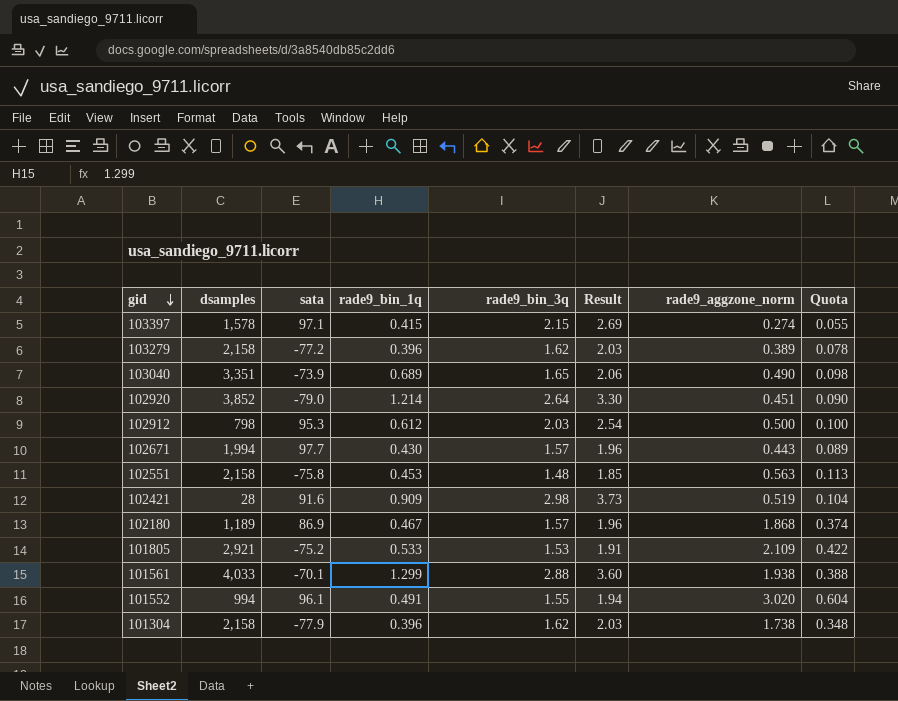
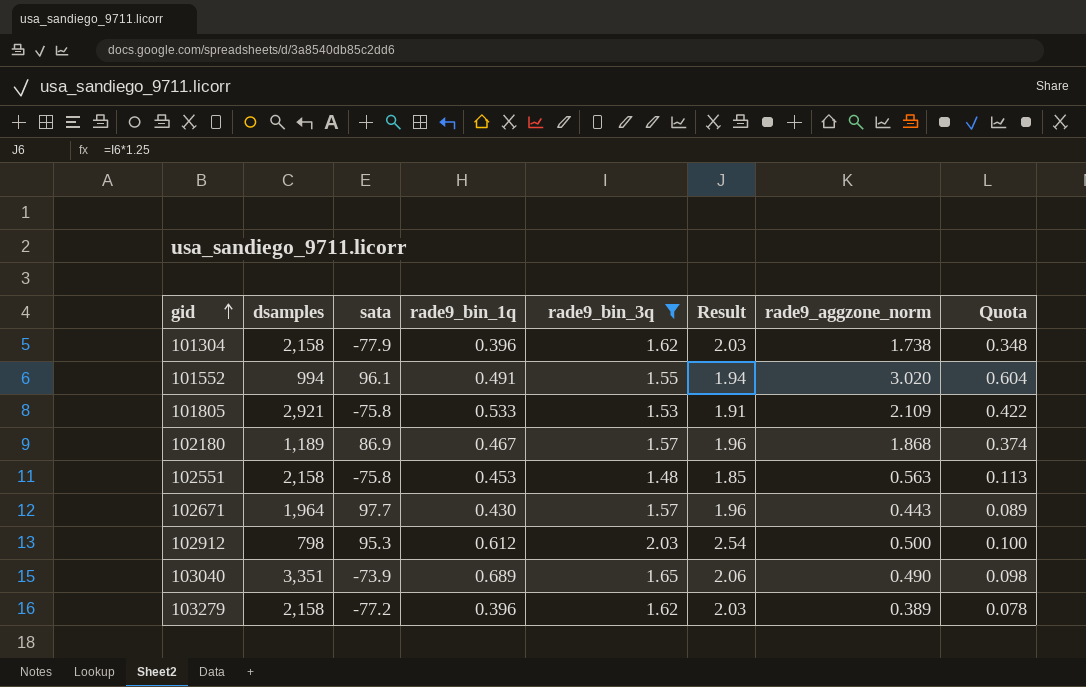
filter: none -> rade9_bin_3q <= 2.03
row order: gid descending -> gid ascending
101805 | sata: -75.2 -> -75.8
102671 | dsamples: 1,994 -> 1,964

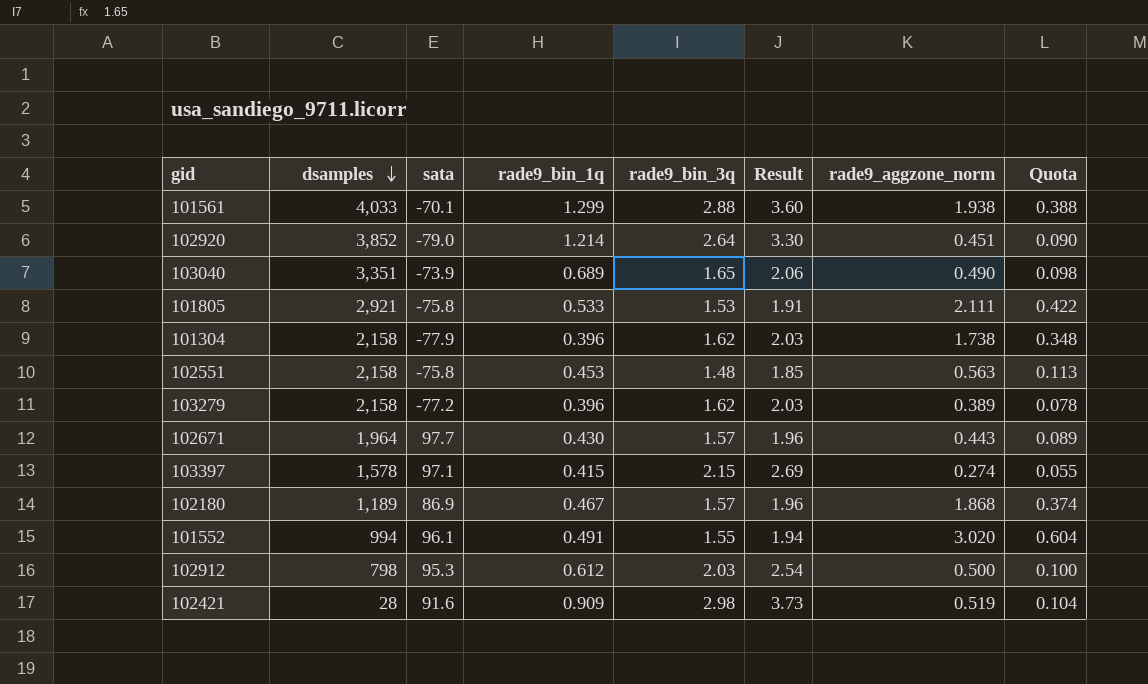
filter: rade9_bin_3q <= 2.03 -> none
row order: gid ascending -> dsamples descending
101805 | rade9_aggzone_norm: 2.109 -> 2.111

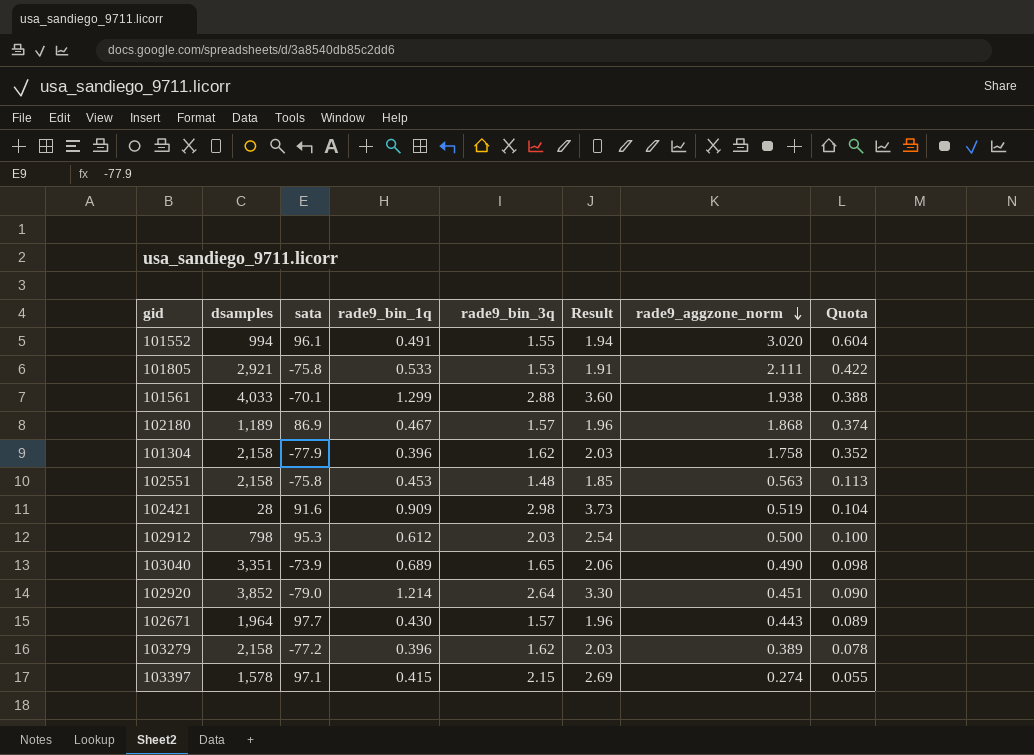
row order: dsamples descending -> rade9_aggzone_norm descending
101304 | rade9_aggzone_norm: 1.738 -> 1.758
101304 | Quota: 0.348 -> 0.352

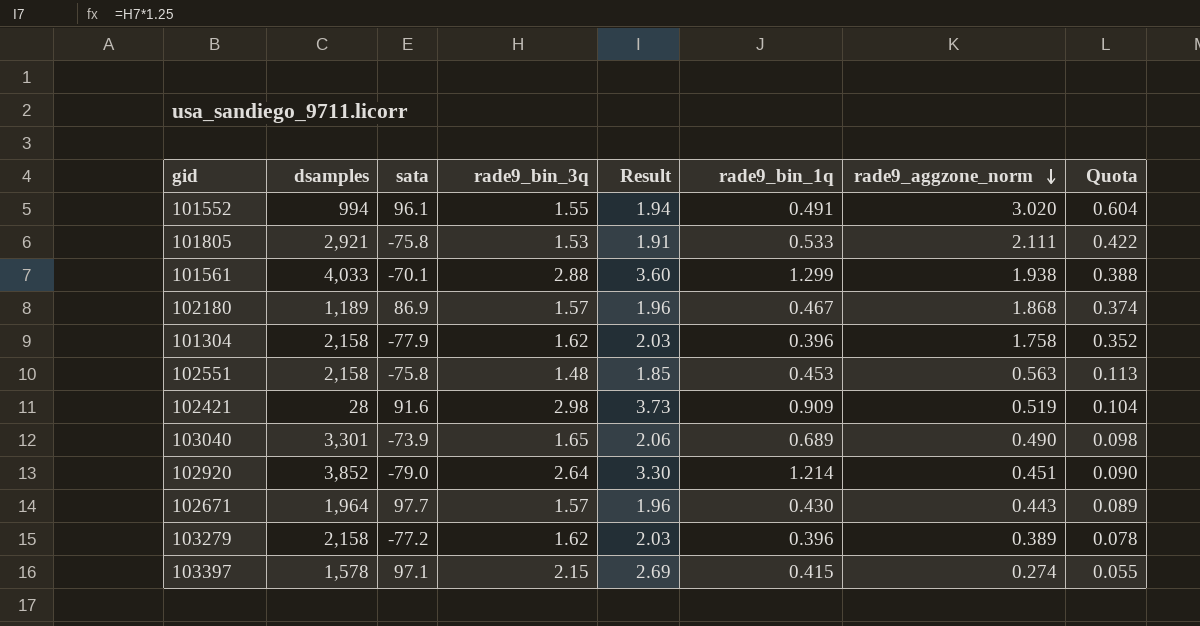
column rade9_bin_1q | position: 4 -> 6
row 102912: 798 | 95.3 | 0.612 | 2.03 | 2.54 | 0.500 | 0.100 -> none
103040 | dsamples: 3,351 -> 3,301

